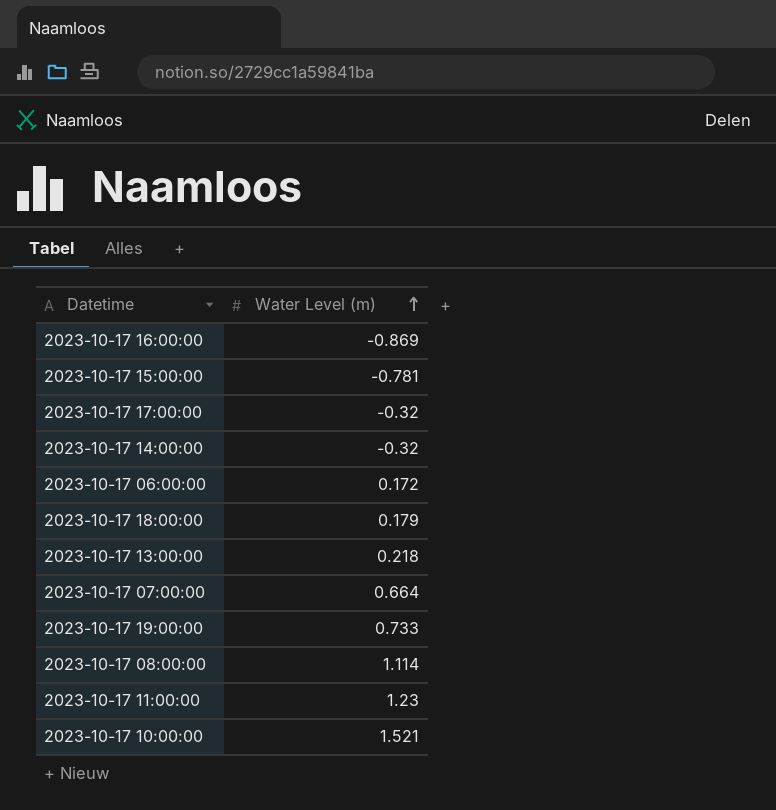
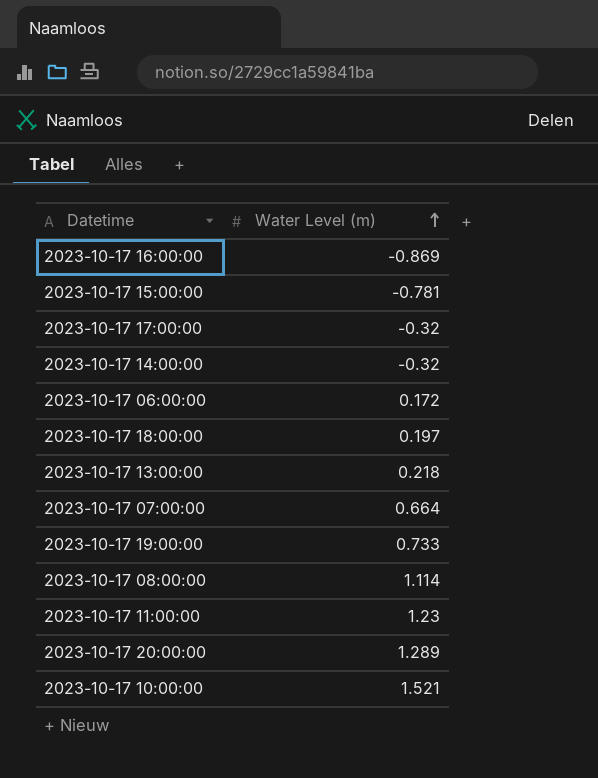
2023-10-17 18:00:00 | Water Level (m): 0.179 -> 0.197
row 2023-10-17 20:00:00: none -> 1.289

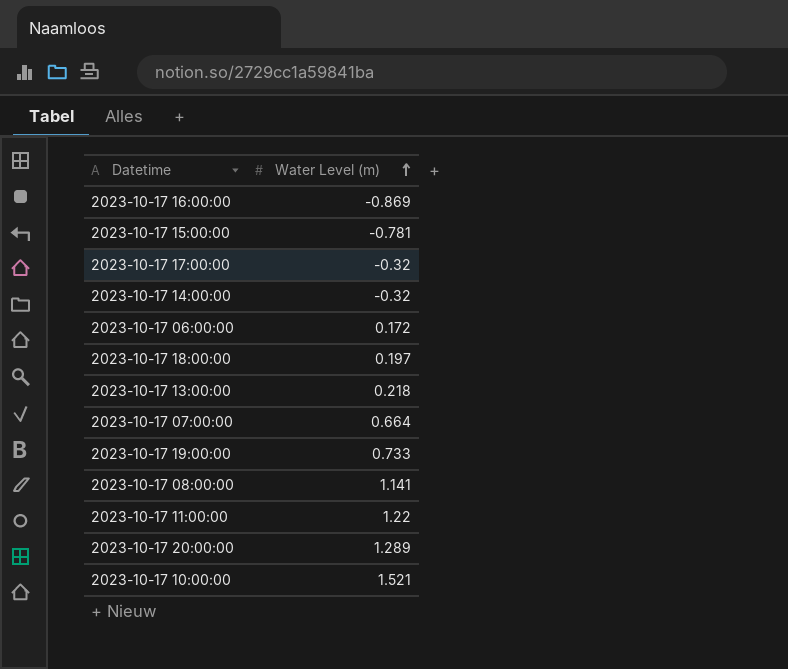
2023-10-17 08:00:00 | Water Level (m): 1.114 -> 1.141
2023-10-17 11:00:00 | Water Level (m): 1.23 -> 1.22

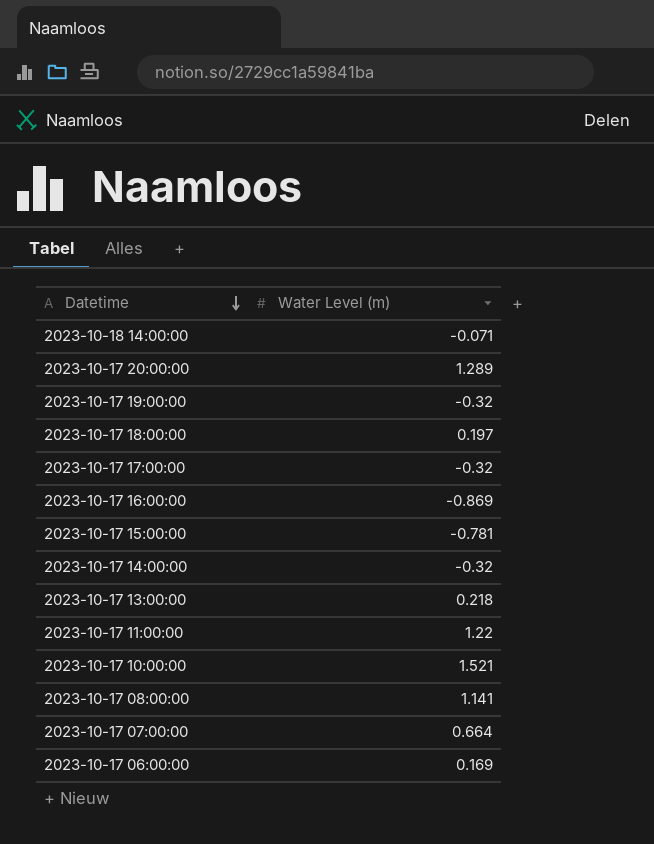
row order: Water Level (m) ascending -> Datetime descending
row 2023-10-18 14:00:00: none -> -0.071
2023-10-17 19:00:00 | Water Level (m): 0.733 -> -0.32
2023-10-17 06:00:00 | Water Level (m): 0.172 -> 0.169

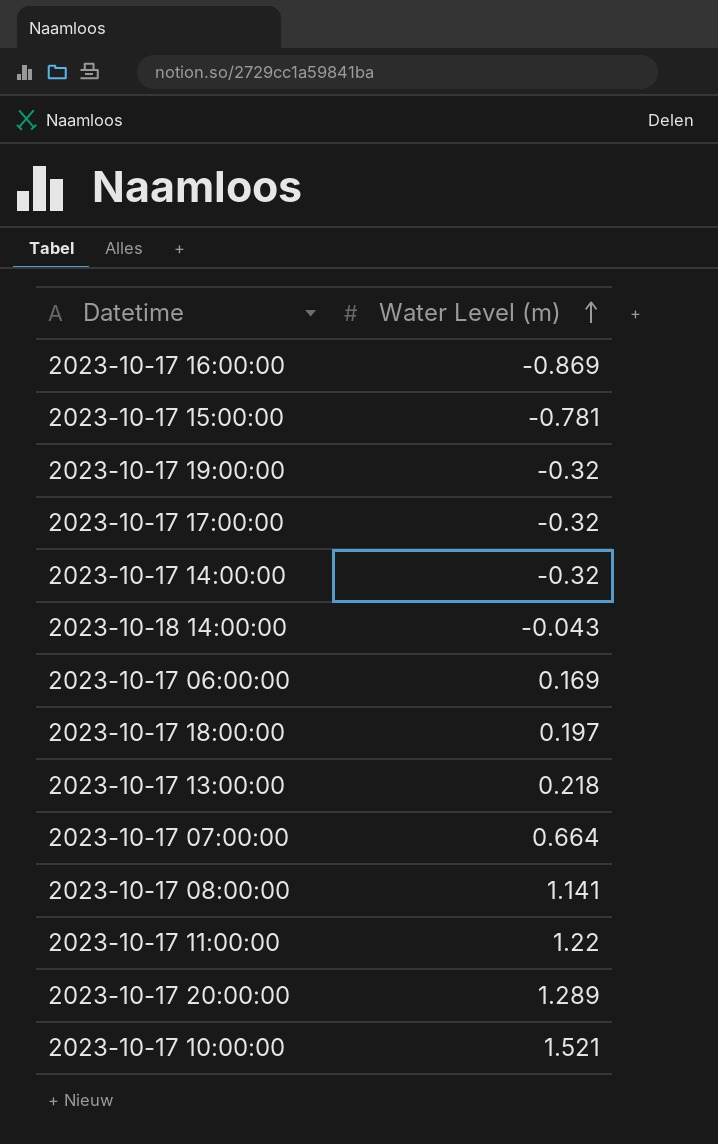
row order: Datetime descending -> Water Level (m) ascending
2023-10-18 14:00:00 | Water Level (m): -0.071 -> -0.043

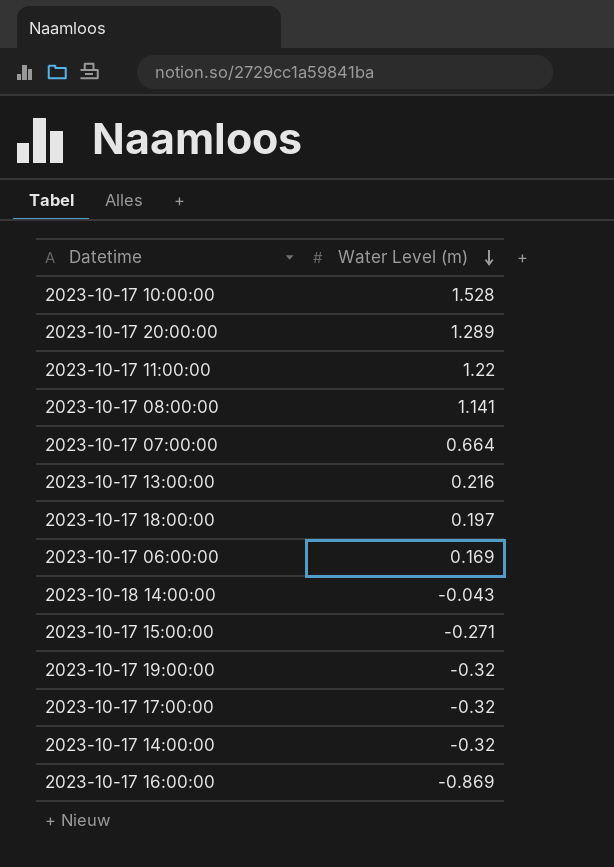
row order: Water Level (m) ascending -> Water Level (m) descending
2023-10-17 10:00:00 | Water Level (m): 1.521 -> 1.528
2023-10-17 13:00:00 | Water Level (m): 0.218 -> 0.216
2023-10-17 15:00:00 | Water Level (m): -0.781 -> -0.271

